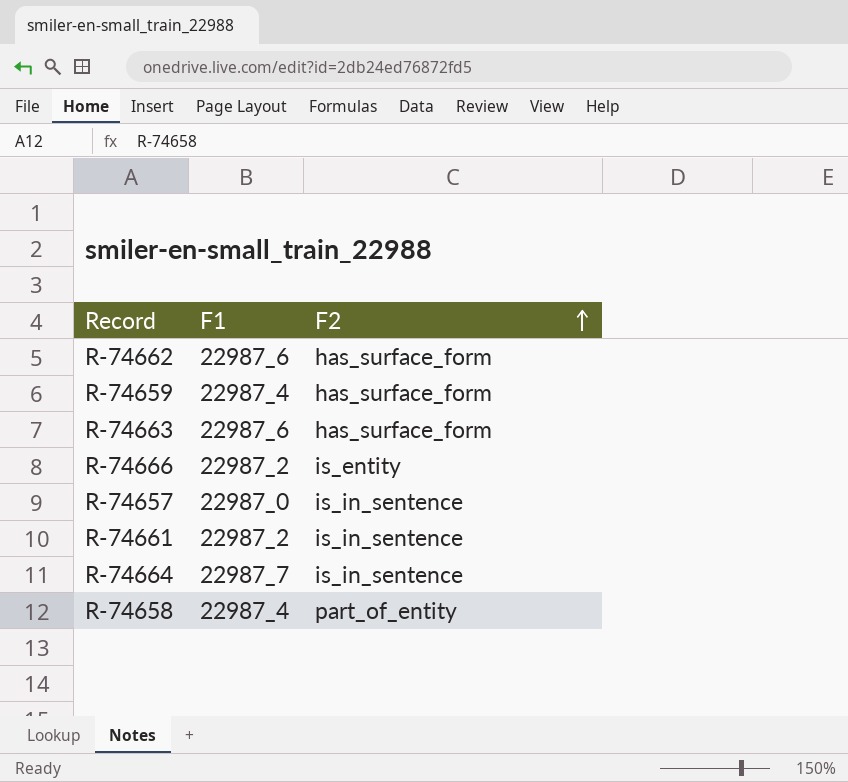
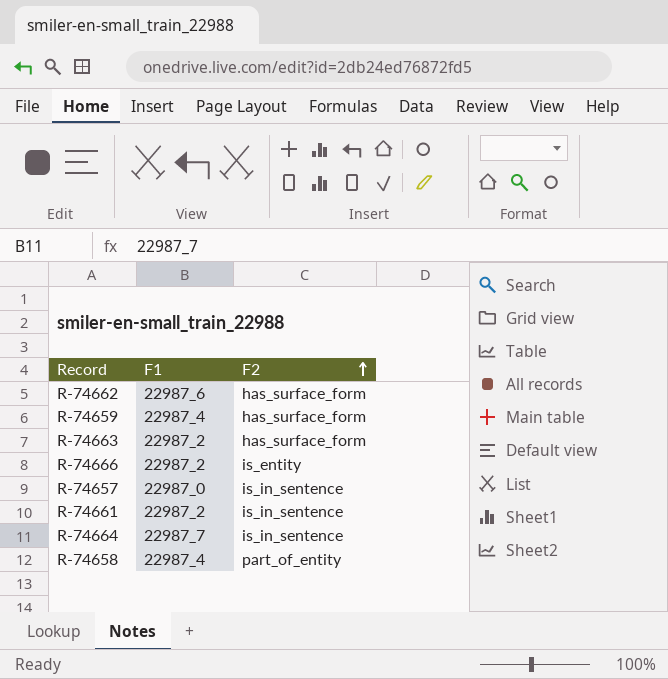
R-74663 | F1: 22987_6 -> 22987_2

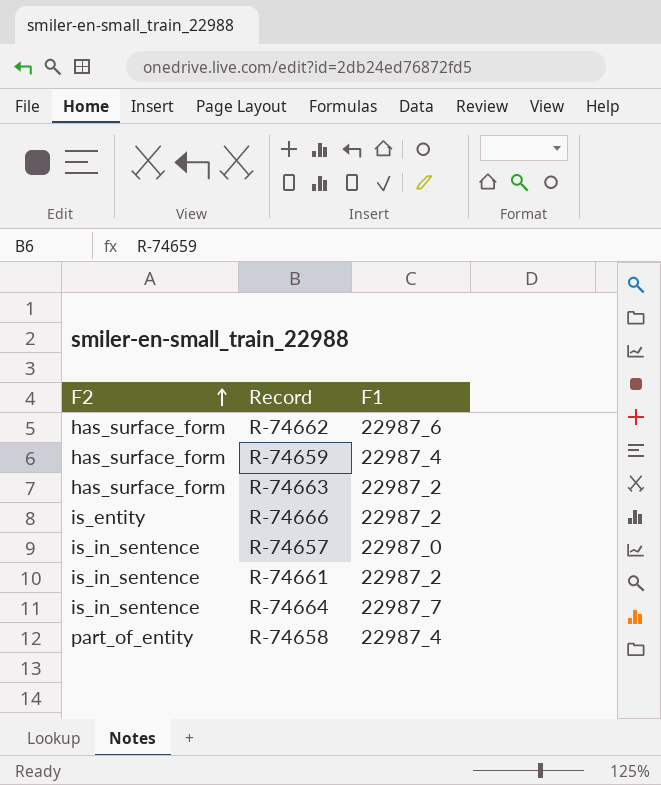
column F2 | position: 3 -> 1

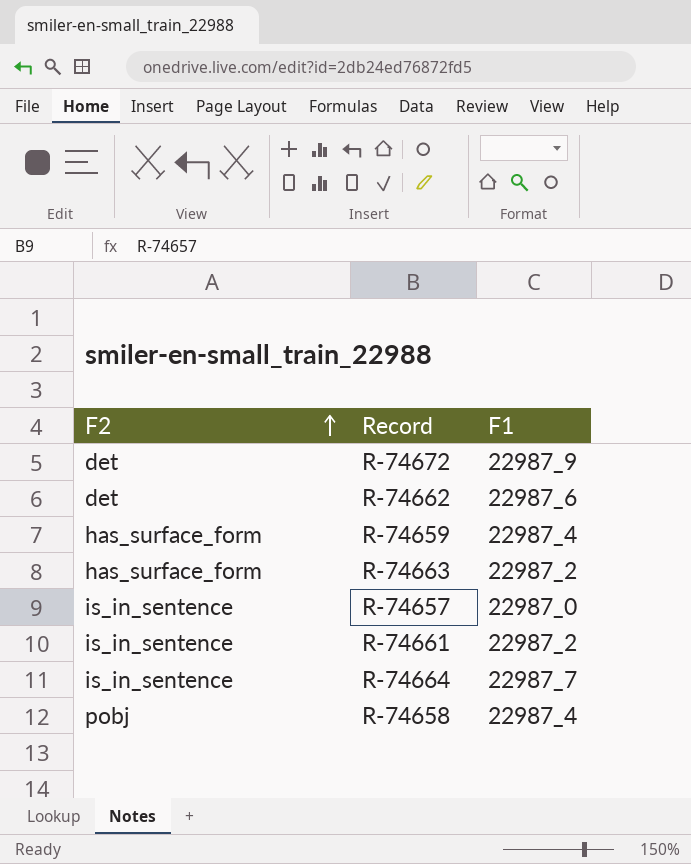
row R-74666: is_entity | 22987_2 -> none
row R-74672: none -> det | 22987_9
R-74662 | F2: has_surface_form -> det
R-74658 | F2: part_of_entity -> pobj

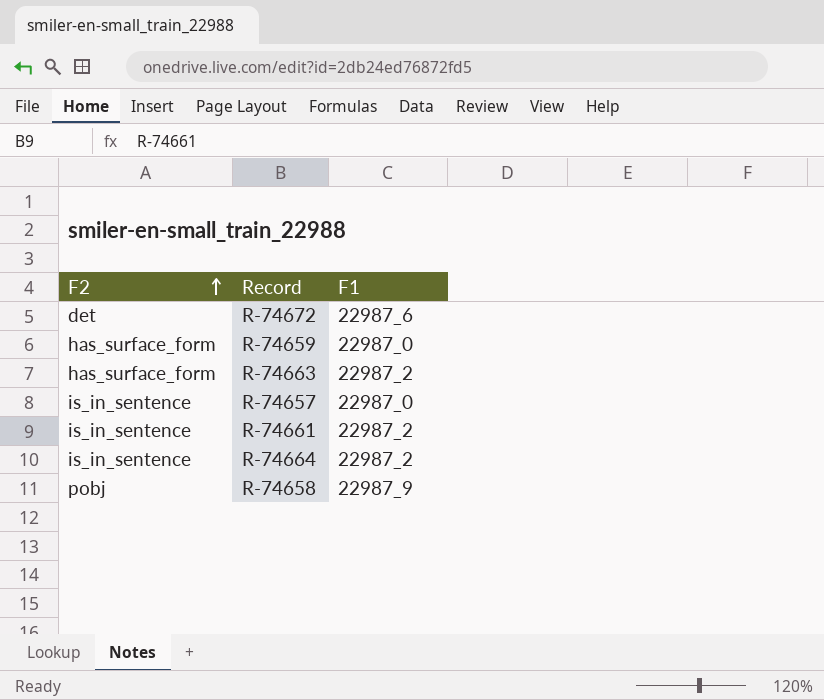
row R-74662: det | 22987_6 -> none
R-74672 | F1: 22987_9 -> 22987_6
R-74659 | F1: 22987_4 -> 22987_0
R-74664 | F1: 22987_7 -> 22987_2
R-74658 | F1: 22987_4 -> 22987_9

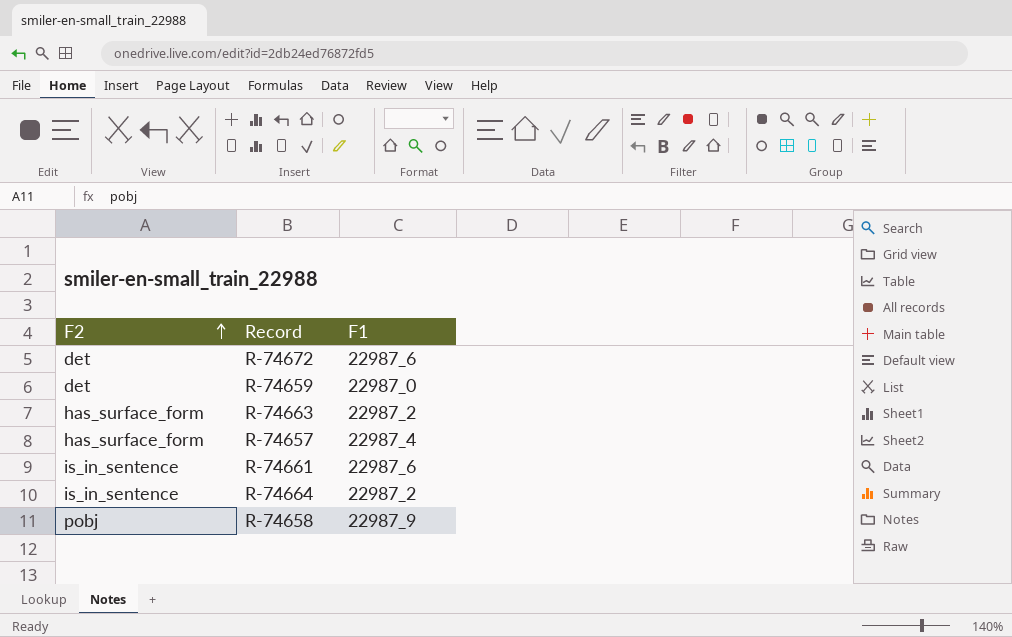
R-74659 | F2: has_surface_form -> det
R-74657 | F2: is_in_sentence -> has_surface_form
R-74657 | F1: 22987_0 -> 22987_4
R-74661 | F1: 22987_2 -> 22987_6

